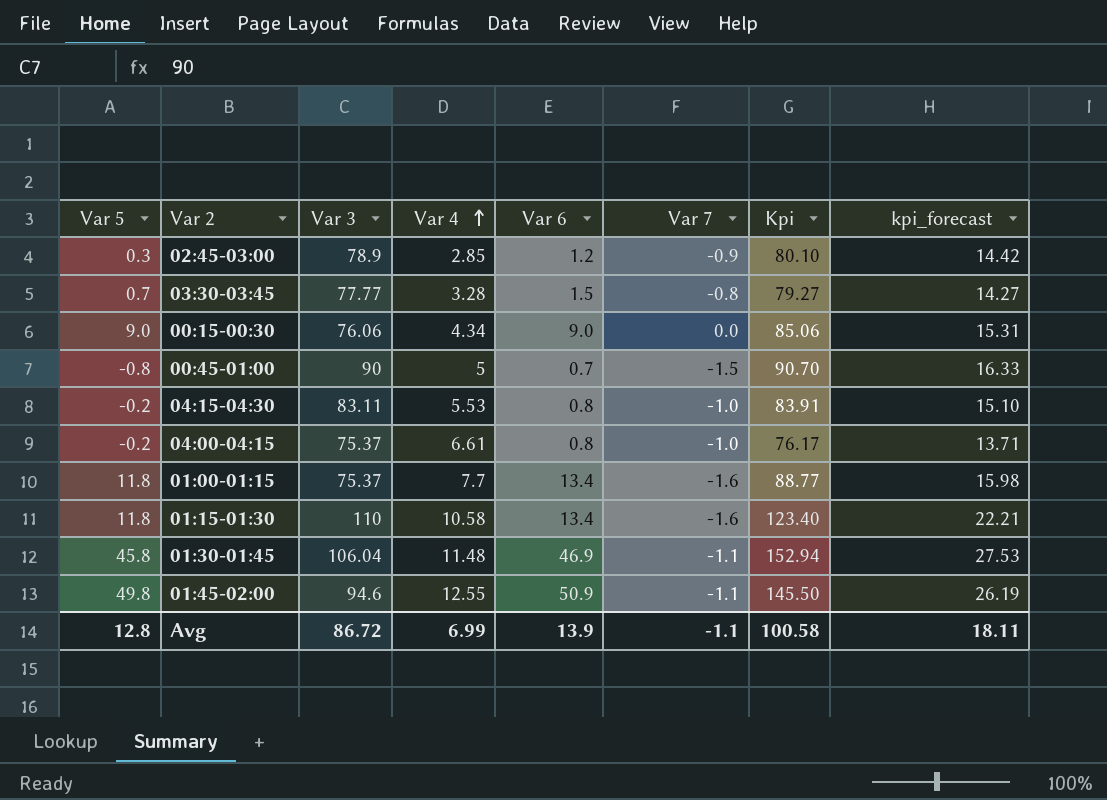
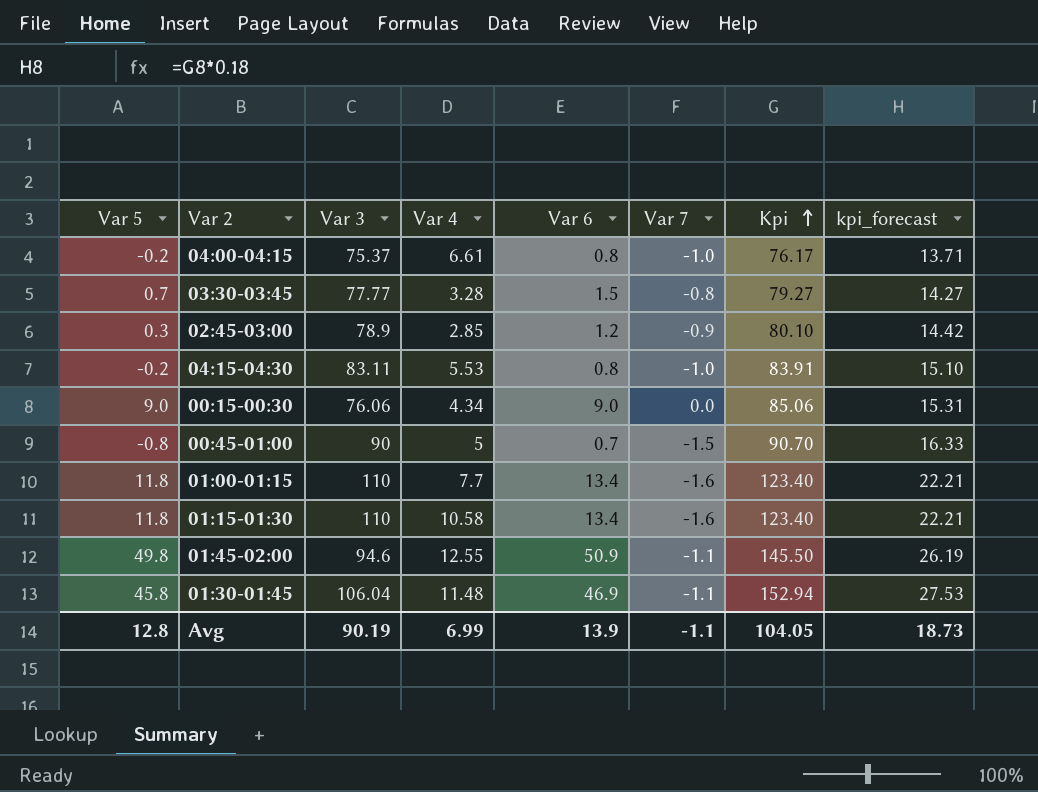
row order: Var 4 ascending -> Kpi ascending
01:00-01:15 | Var 3: 75.37 -> 110
01:00-01:15 | Kpi: 88.77 -> 123.40
01:00-01:15 | kpi_forecast: 15.98 -> 22.21
Avg | Var 3: 86.72 -> 90.19
Avg | Kpi: 100.58 -> 104.05
Avg | kpi_forecast: 18.11 -> 18.73

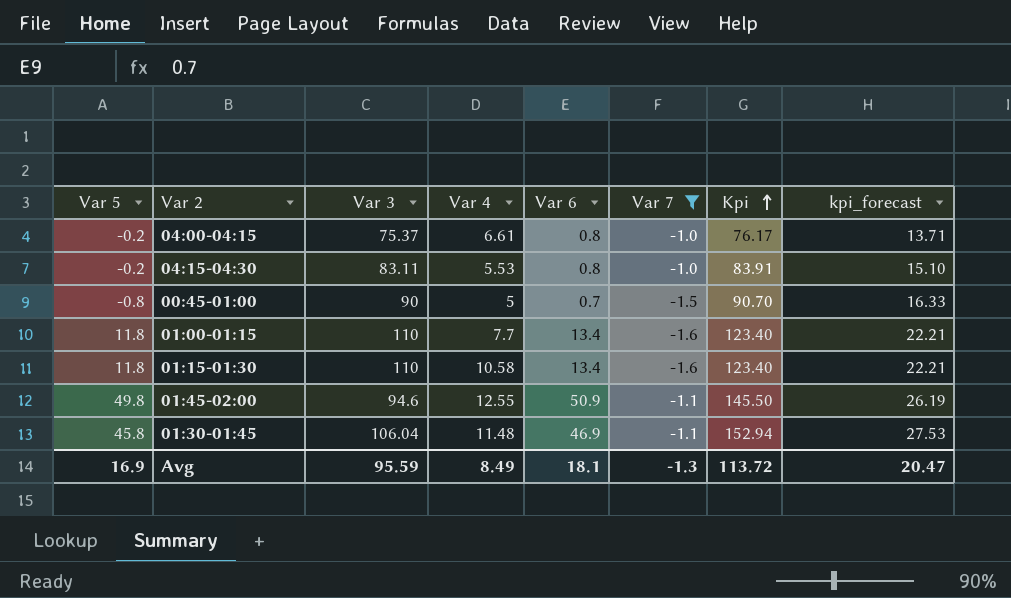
filter: none -> Var 7 <= -1.0
Avg | Var 5: 12.8 -> 16.9
Avg | Var 3: 90.19 -> 95.59
Avg | Var 4: 6.99 -> 8.49
Avg | Var 6: 13.9 -> 18.1
Avg | Var 7: -1.1 -> -1.3
Avg | Kpi: 104.05 -> 113.72
Avg | kpi_forecast: 18.73 -> 20.47

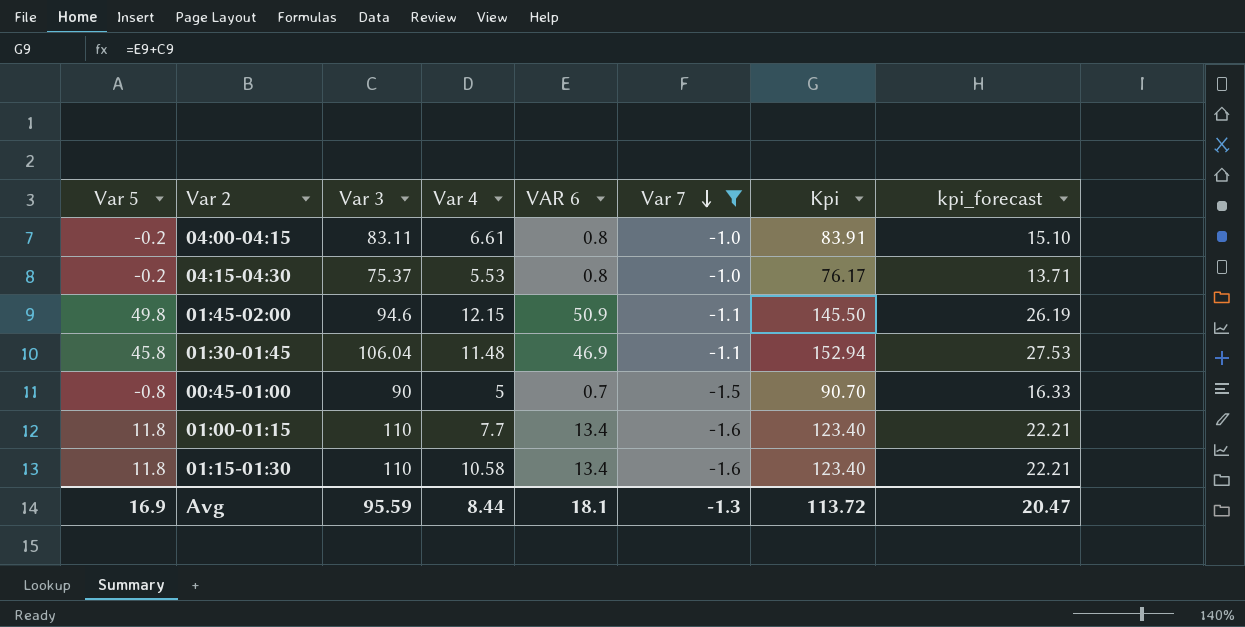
row order: Kpi ascending -> Var 7 descending
column name: Var 6 -> VAR 6
04:00-04:15 | Var 3: 75.37 -> 83.11
04:00-04:15 | Kpi: 76.17 -> 83.91
04:00-04:15 | kpi_forecast: 13.71 -> 15.10
04:15-04:30 | Var 3: 83.11 -> 75.37
04:15-04:30 | Kpi: 83.91 -> 76.17
04:15-04:30 | kpi_forecast: 15.10 -> 13.71
01:45-02:00 | Var 4: 12.55 -> 12.15
Avg | Var 4: 8.49 -> 8.44

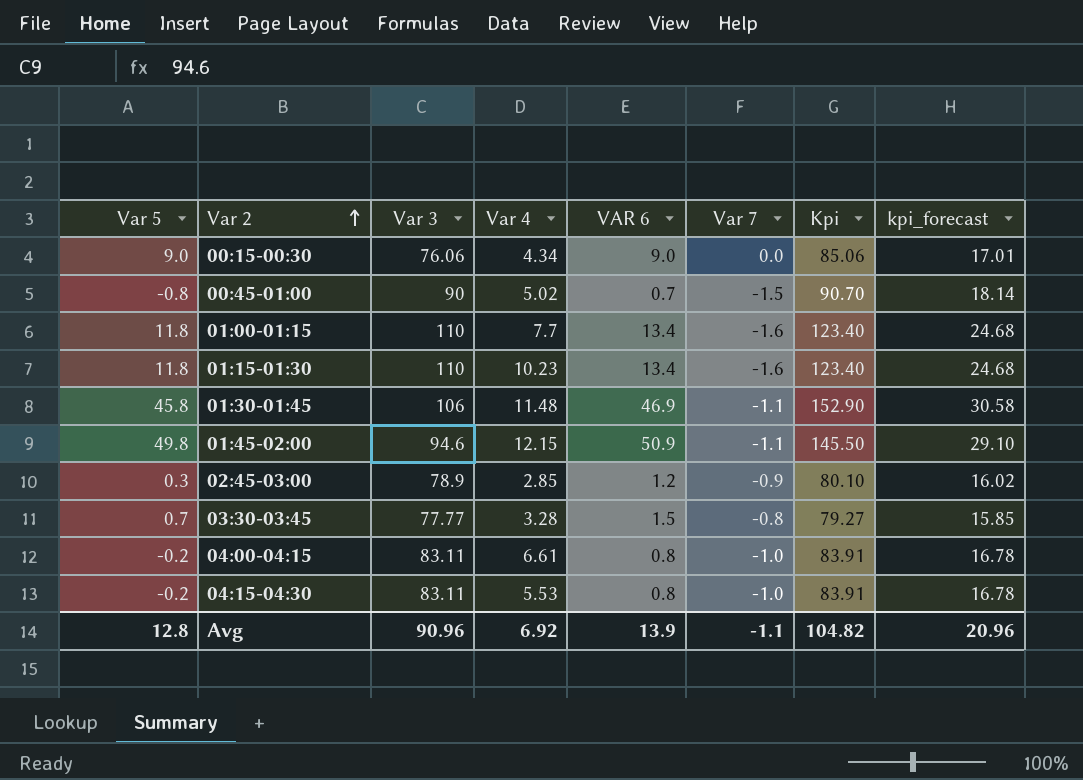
filter: Var 7 <= -1.0 -> none
row order: Var 7 descending -> Var 2 ascending
column kpi_forecast | formula: [Kpi] * 0.18 -> [Kpi] * 0.2
00:45-01:00 | Var 4: 5 -> 5.02
01:15-01:30 | Var 4: 10.58 -> 10.23
01:30-01:45 | Var 3: 106.04 -> 106
01:30-01:45 | Kpi: 152.94 -> 152.90
04:15-04:30 | Var 3: 75.37 -> 83.11
04:15-04:30 | Kpi: 76.17 -> 83.91
Avg | Var 5: 16.9 -> 12.8
Avg | Var 3: 95.59 -> 90.96
Avg | Var 4: 8.44 -> 6.92
Avg | VAR 6: 18.1 -> 13.9
Avg | Var 7: -1.3 -> -1.1
Avg | Kpi: 113.72 -> 104.82
Avg | kpi_forecast: 20.47 -> 20.96

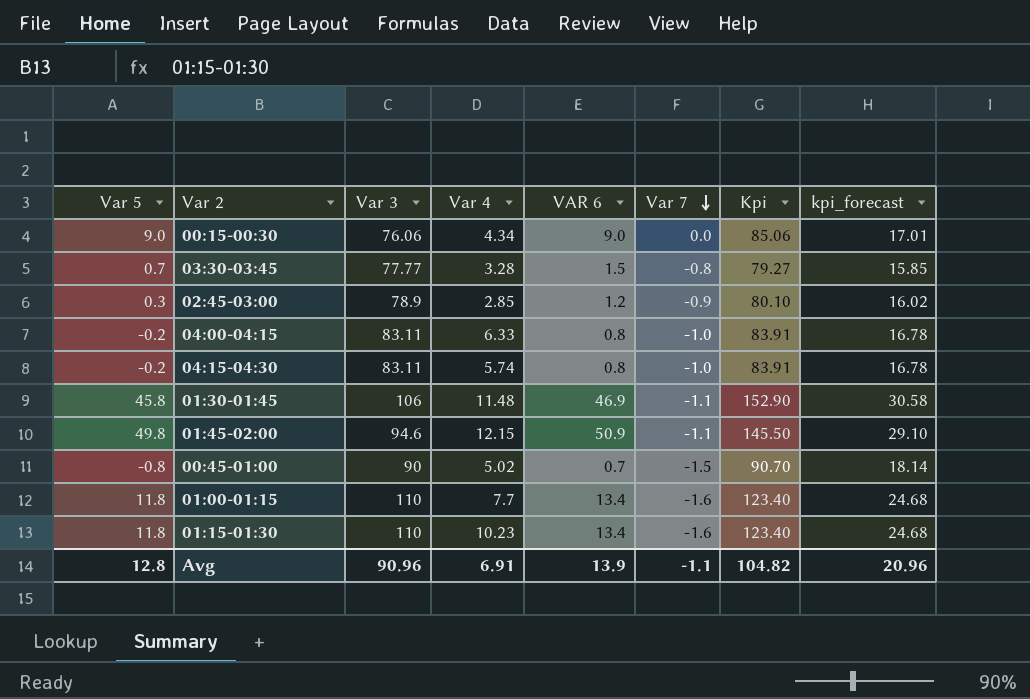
row order: Var 2 ascending -> Var 7 descending
04:00-04:15 | Var 4: 6.61 -> 6.33
04:15-04:30 | Var 4: 5.53 -> 5.74
Avg | Var 4: 6.92 -> 6.91

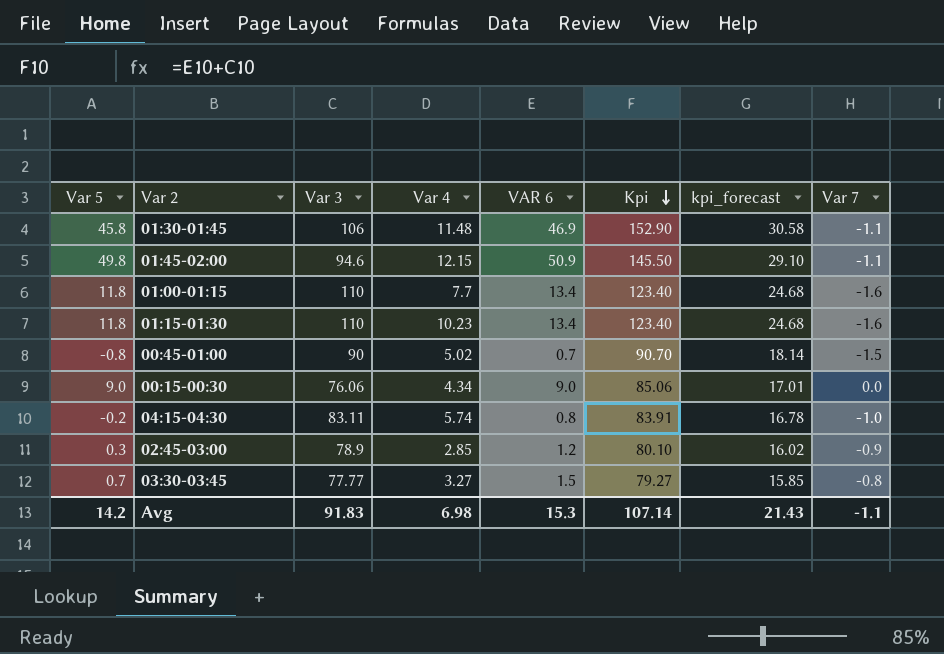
row order: Var 7 descending -> Kpi descending
column Var 7 | position: 6 -> 8
row 04:00-04:15: -0.2 | 83.11 | 6.33 | 0.8 | -1.0 | 83.91 | 16.78 -> none
03:30-03:45 | Var 4: 3.28 -> 3.27
Avg | Var 5: 12.8 -> 14.2
Avg | Var 3: 90.96 -> 91.83
Avg | Var 4: 6.91 -> 6.98
Avg | VAR 6: 13.9 -> 15.3
Avg | Kpi: 104.82 -> 107.14
Avg | kpi_forecast: 20.96 -> 21.43

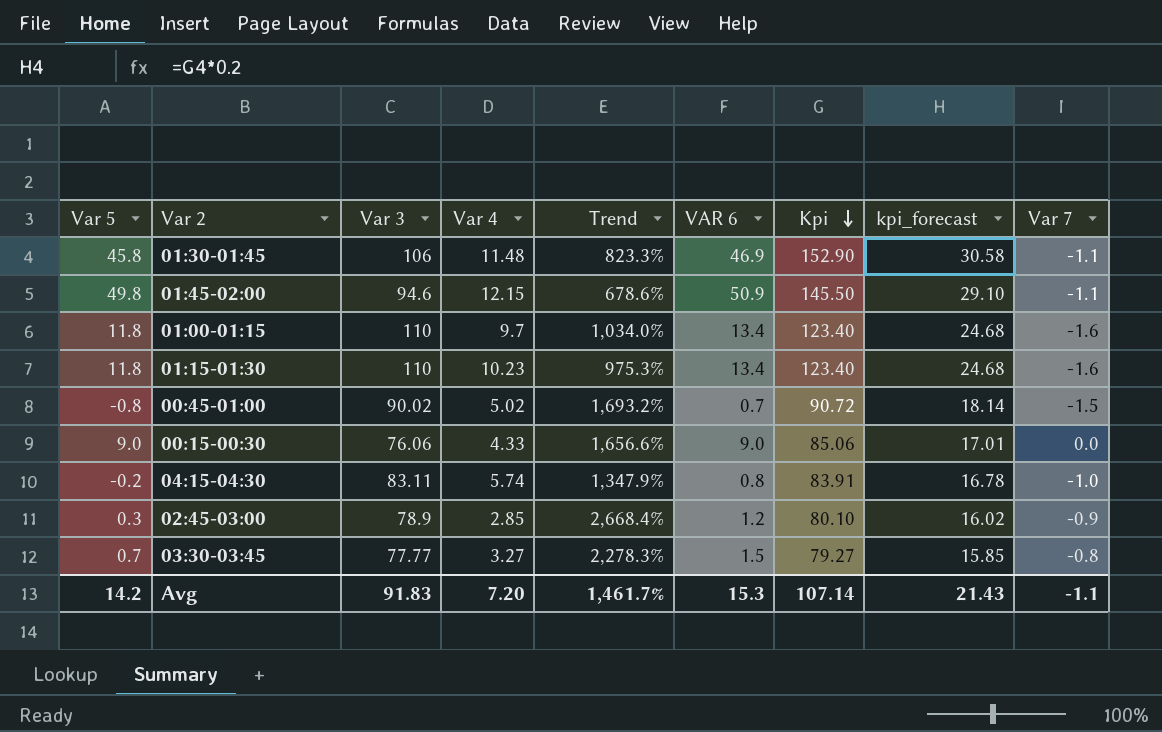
column Trend | formula: none -> ([Var 3] - [Var 4]) / [Var 4]
01:00-01:15 | Var 4: 7.7 -> 9.7
00:45-01:00 | Var 3: 90 -> 90.02
00:45-01:00 | Kpi: 90.70 -> 90.72
00:15-00:30 | Var 4: 4.34 -> 4.33
Avg | Var 4: 6.98 -> 7.20

